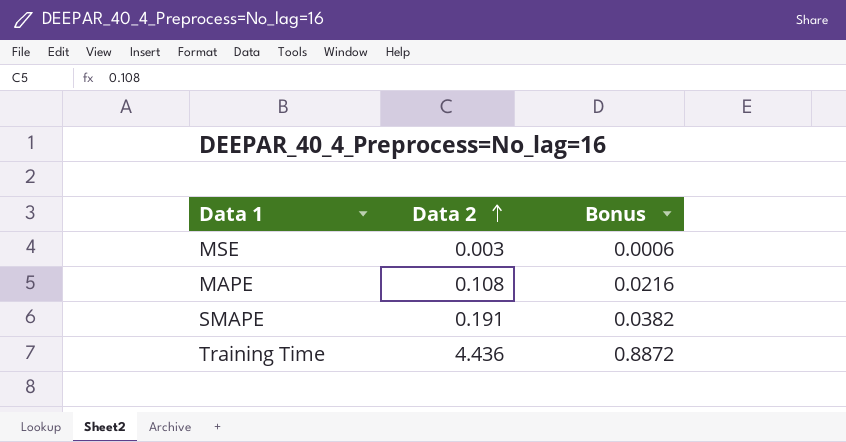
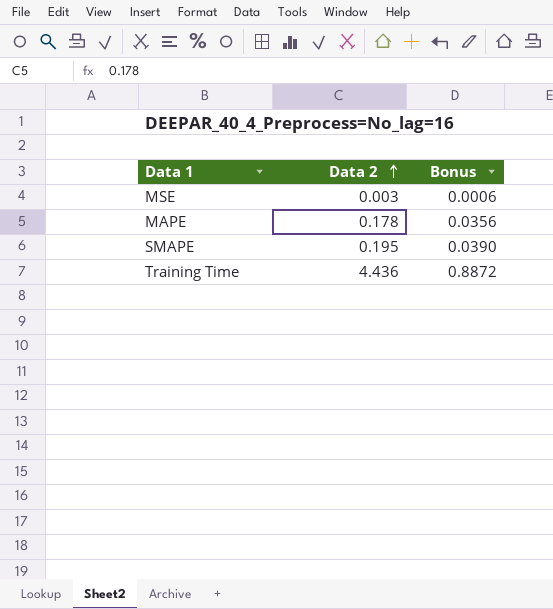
MAPE | Data 2: 0.108 -> 0.178
MAPE | Bonus: 0.0216 -> 0.0356
SMAPE | Data 2: 0.191 -> 0.195
SMAPE | Bonus: 0.0382 -> 0.0390

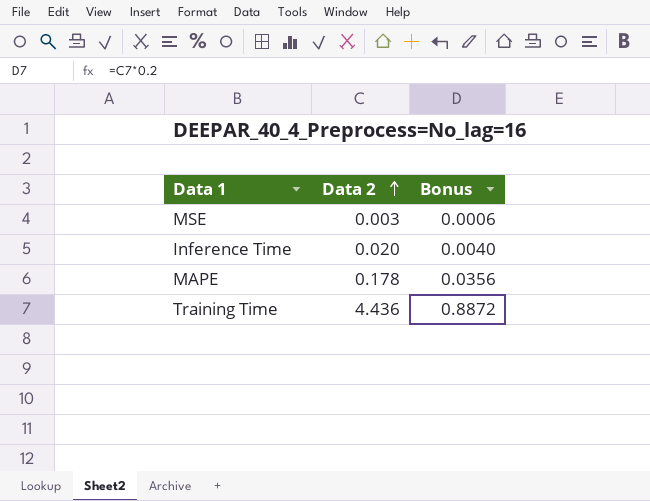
row SMAPE: 0.195 | 0.0390 -> none
row Inference Time: none -> 0.020 | 0.0040

